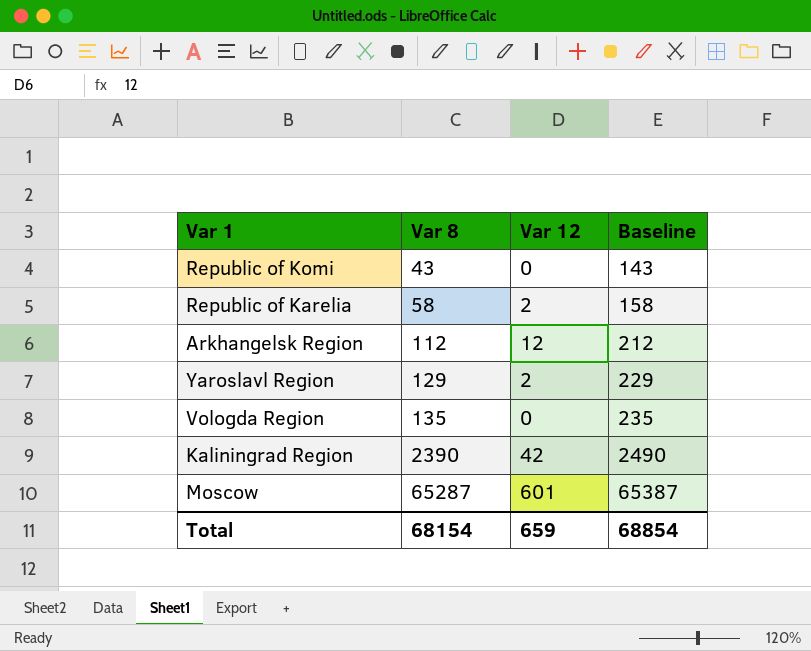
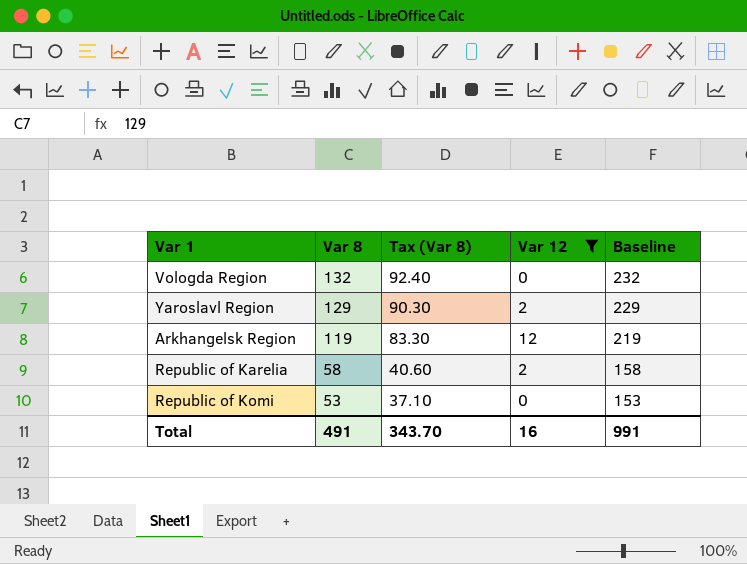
filter: none -> Var 12 <= 12
row order: Var 8 ascending -> Var 8 descending
column Tax (Var 8) | formula: none -> [Var 8] * 0.7
Vologda Region | Var 8: 135 -> 132
Vologda Region | Baseline: 235 -> 232
Arkhangelsk Region | Var 8: 112 -> 119
Arkhangelsk Region | Baseline: 212 -> 219
Republic of Komi | Var 8: 43 -> 53
Republic of Komi | Baseline: 143 -> 153
Total | Var 8: 68154 -> 491
Total | Var 12: 659 -> 16
Total | Baseline: 68854 -> 991

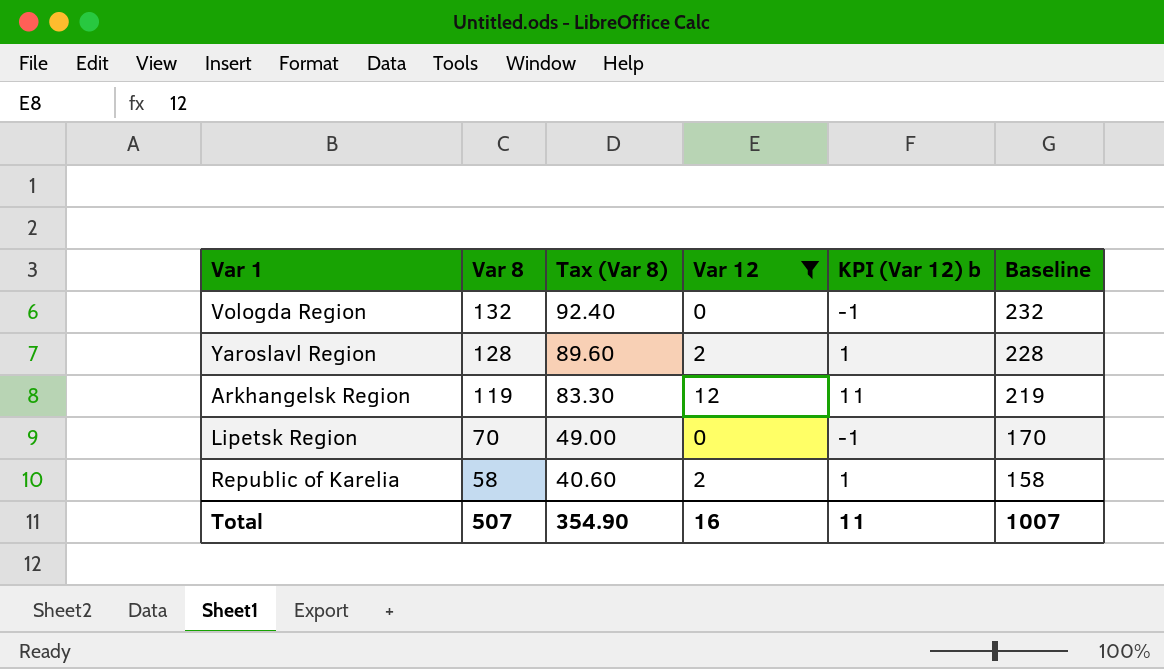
column KPI (Var 12) b | formula: none -> [Var 12] - 1
row Republic of Komi: 53 | 37.10 | 0 | 153 -> none
Yaroslavl Region | Var 8: 129 -> 128
Yaroslavl Region | Tax (Var 8): 90.30 -> 89.60
Yaroslavl Region | Baseline: 229 -> 228
row Lipetsk Region: none -> 70 | 49.00 | 0 | -1 | 170
Total | Var 8: 491 -> 507
Total | Tax (Var 8): 343.70 -> 354.90
Total | Baseline: 991 -> 1007

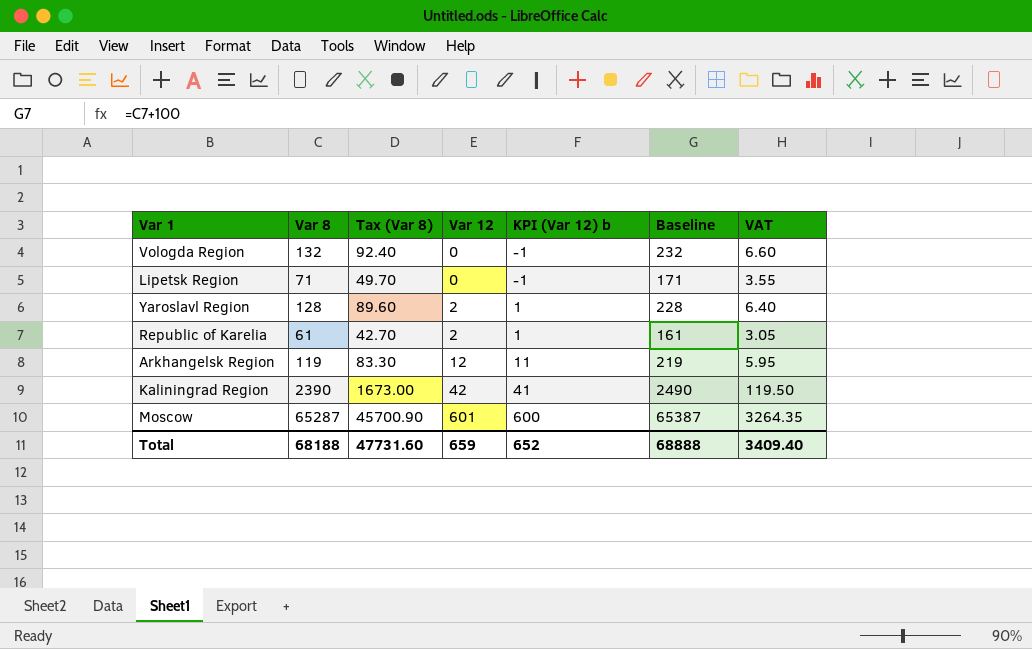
filter: Var 12 <= 12 -> none
row order: Var 8 descending -> Var 12 ascending
column VAT | formula: none -> [Var 8] * 0.05
Lipetsk Region | Var 8: 70 -> 71
Lipetsk Region | Tax (Var 8): 49.00 -> 49.70
Lipetsk Region | Baseline: 170 -> 171
Republic of Karelia | Var 8: 58 -> 61
Republic of Karelia | Tax (Var 8): 40.60 -> 42.70
Republic of Karelia | Baseline: 158 -> 161
Total | Var 8: 507 -> 68188
Total | Tax (Var 8): 354.90 -> 47731.60
Total | Var 12: 16 -> 659
Total | KPI (Var 12) b: 11 -> 652
Total | Baseline: 1007 -> 68888

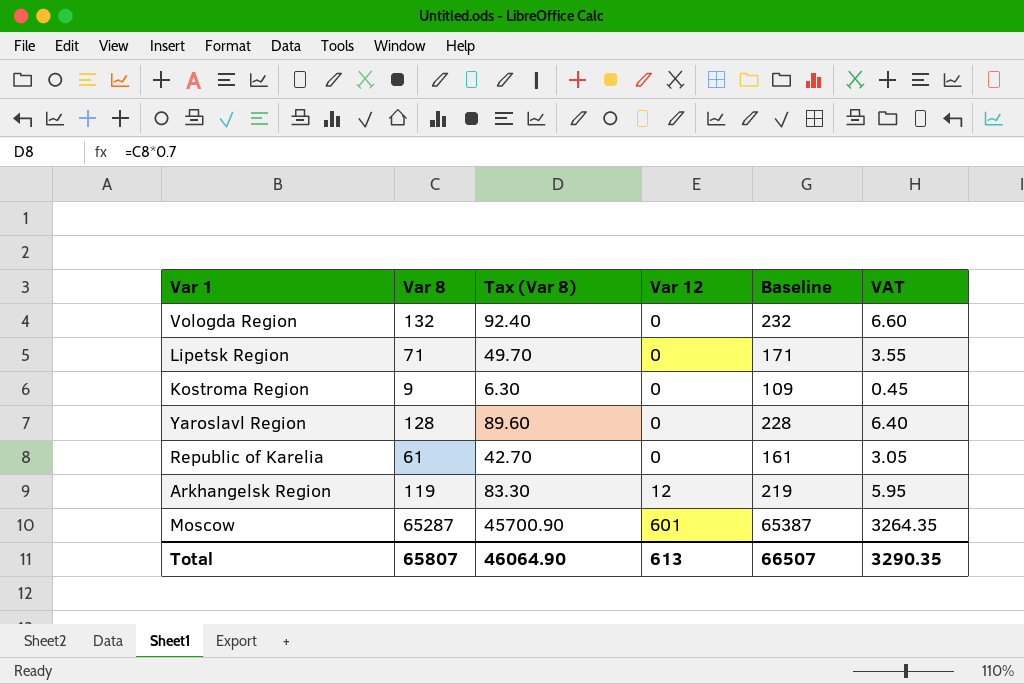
column KPI (Var 12) b | formula: [Var 12] - 1 -> none
row Kaliningrad Region: 2390 | 1673.00 | 42 | 41 | 2490 | 119.50 -> none
row Kostroma Region: none -> 9 | 6.30 | 0 | 109 | 0.45
Yaroslavl Region | Var 12: 2 -> 0
Republic of Karelia | Var 12: 2 -> 0
Total | Var 8: 68188 -> 65807
Total | Tax (Var 8): 47731.60 -> 46064.90
Total | Var 12: 659 -> 613
Total | Baseline: 68888 -> 66507
Total | VAT: 3409.40 -> 3290.35

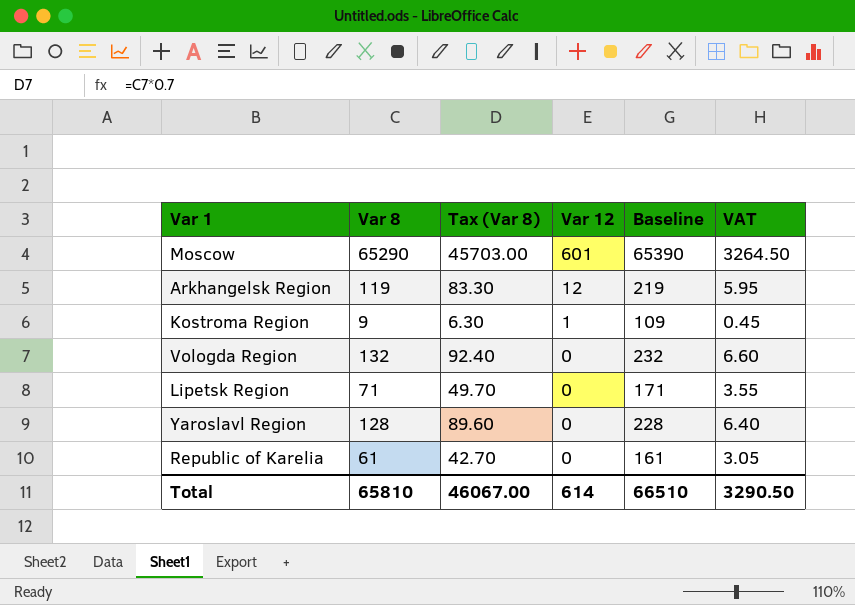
row order: Var 12 ascending -> Var 12 descending
Moscow | Var 8: 65287 -> 65290
Moscow | Tax (Var 8): 45700.90 -> 45703.00
Moscow | Baseline: 65387 -> 65390
Moscow | VAT: 3264.35 -> 3264.50
Kostroma Region | Var 12: 0 -> 1
Total | Var 8: 65807 -> 65810
Total | Tax (Var 8): 46064.90 -> 46067.00
Total | Var 12: 613 -> 614
Total | Baseline: 66507 -> 66510
Total | VAT: 3290.35 -> 3290.50

